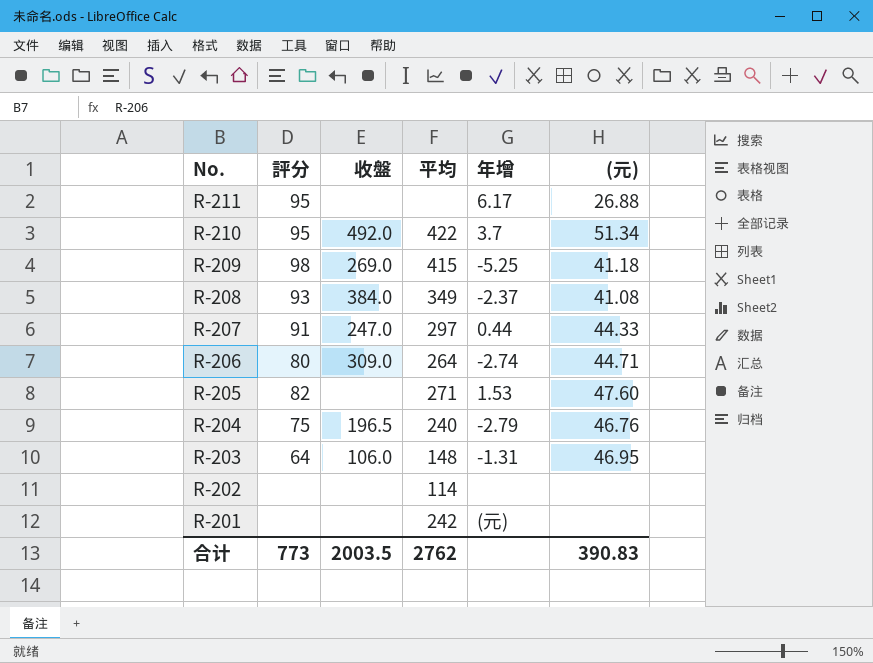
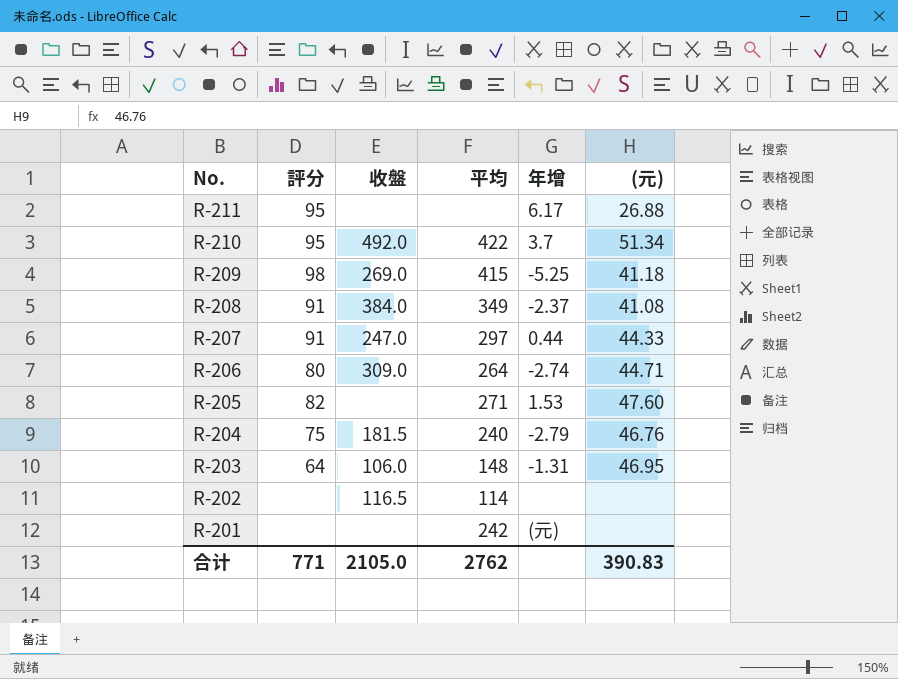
R-208 | 評分: 93 -> 91
R-204 | 收盤: 196.5 -> 181.5
R-202 | 收盤: none -> 116.5
合计 | 評分: 773 -> 771
合计 | 收盤: 2003.5 -> 2105.0

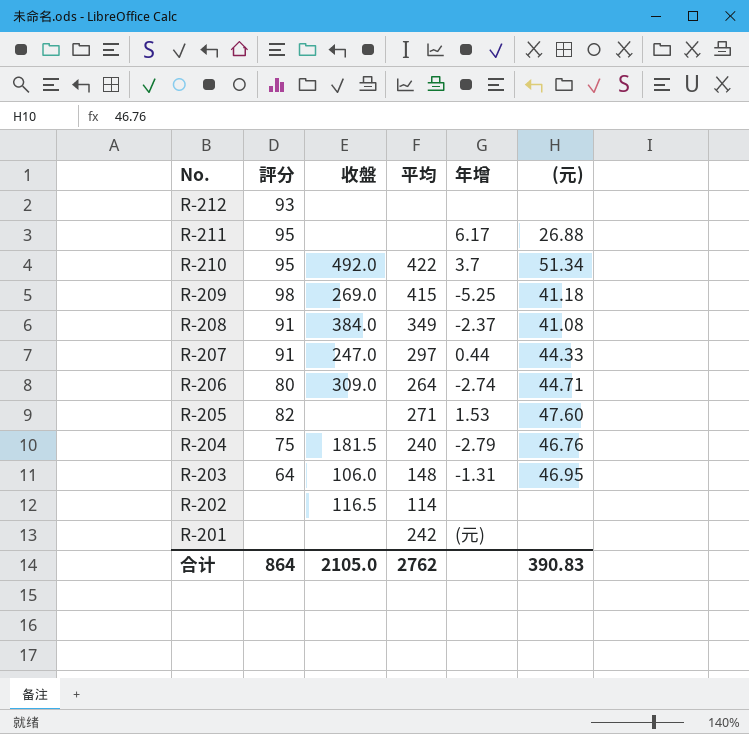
row R-212: none -> 93 | none | none | none | none
合计 | 評分: 771 -> 864

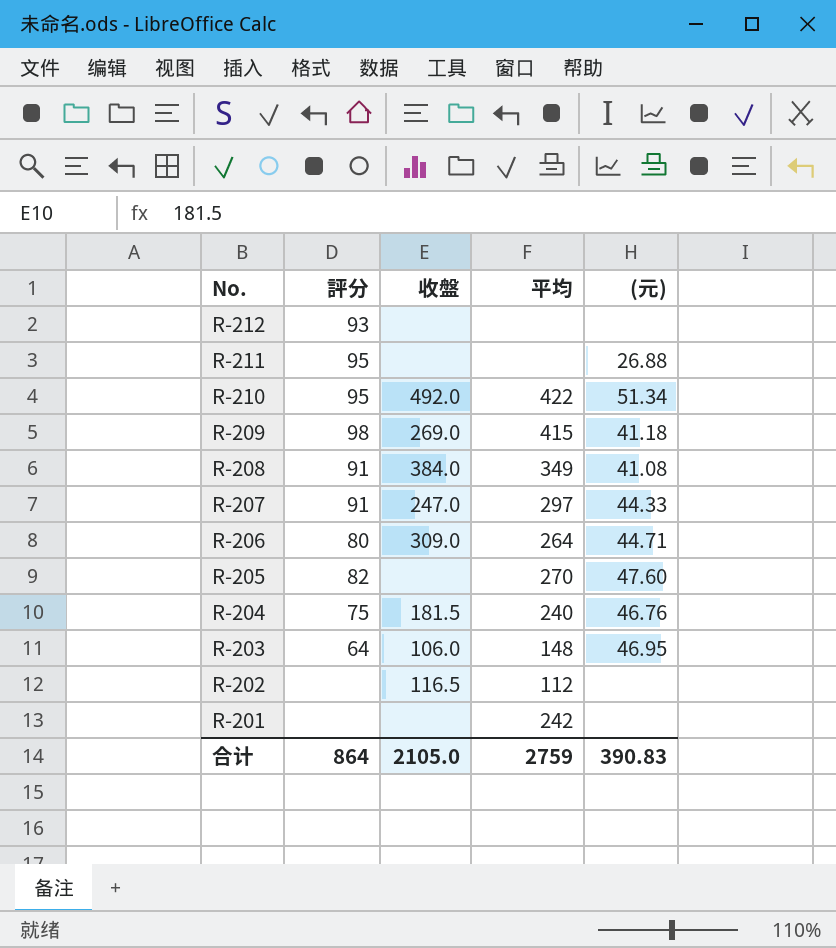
column 年增 | position: 5 -> none
R-205 | 平均: 271 -> 270
R-202 | 平均: 114 -> 112
合计 | 平均: 2762 -> 2759

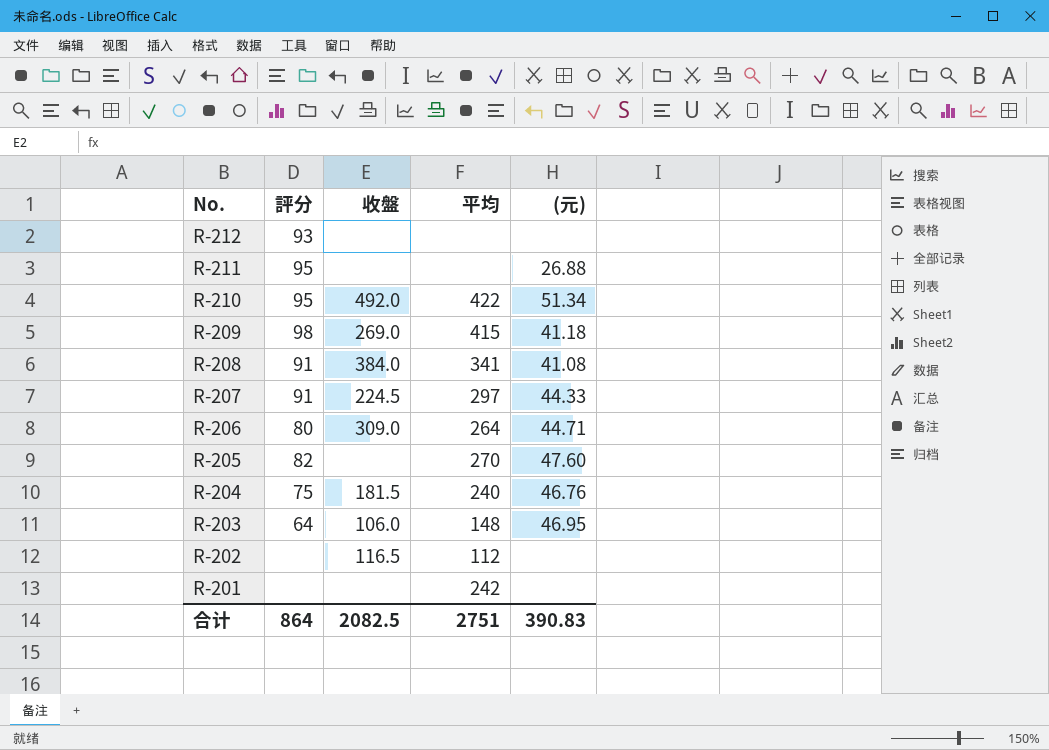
R-208 | 平均: 349 -> 341
R-207 | 收盤: 247.0 -> 224.5
合计 | 收盤: 2105.0 -> 2082.5
合计 | 平均: 2759 -> 2751

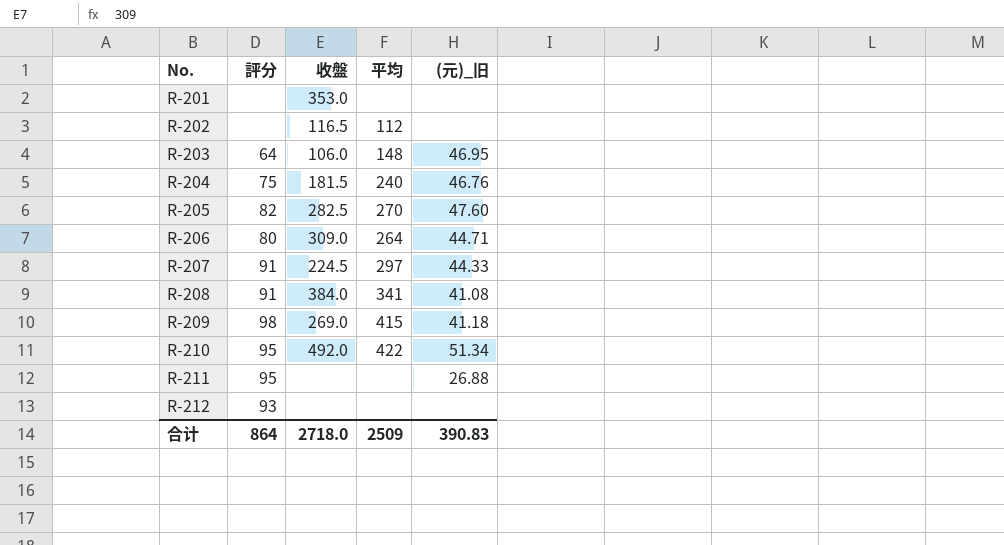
row order: No. descending -> No. ascending
column name: (元) -> (元)_旧
R-201 | 收盤: none -> 353.0
R-201 | 平均: 242 -> none
R-205 | 收盤: none -> 282.5
合计 | 收盤: 2082.5 -> 2718.0
合计 | 平均: 2751 -> 2509

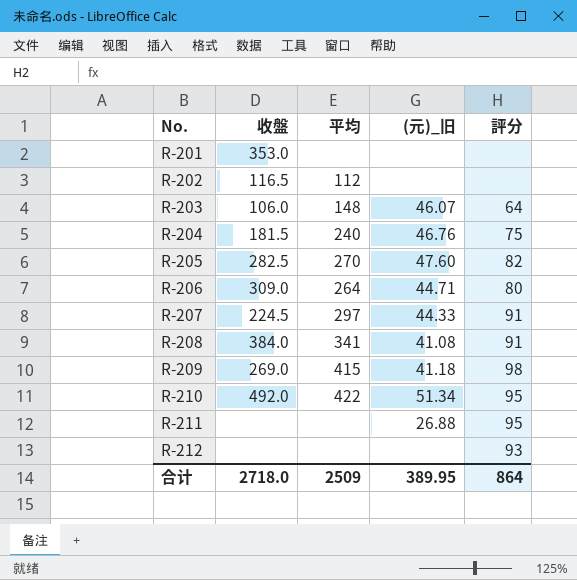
column 評分 | position: 2 -> 5
R-203 | (元)_旧: 46.95 -> 46.07
合计 | (元)_旧: 390.83 -> 389.95

